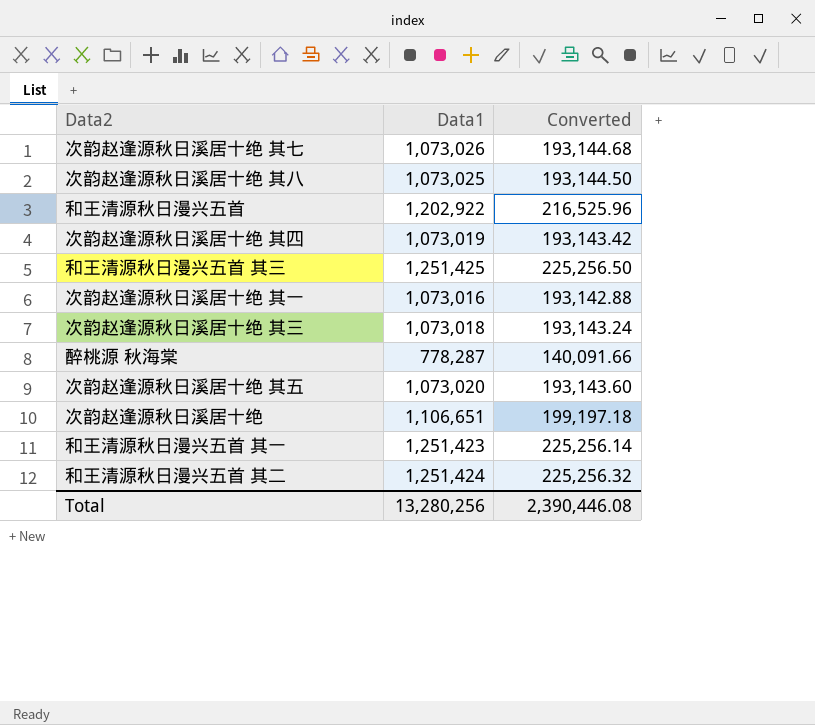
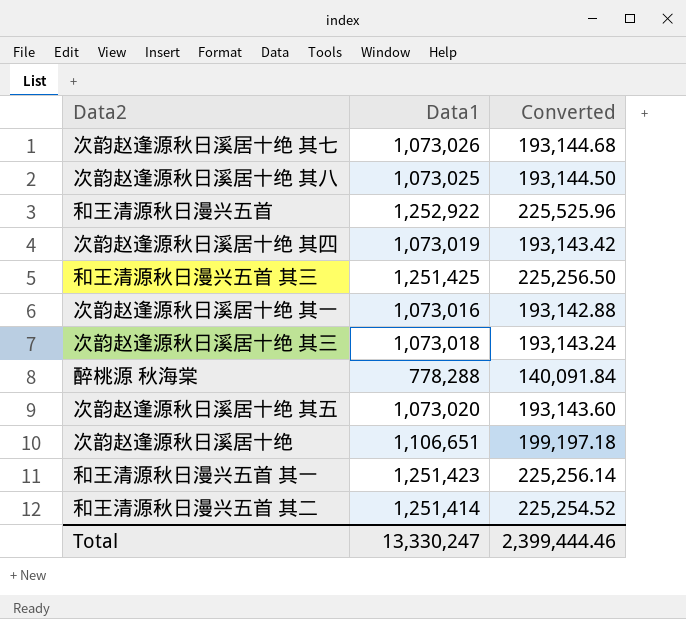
和王清源秋日漫兴五首 | Data1: 1,202,922 -> 1,252,922
和王清源秋日漫兴五首 | Converted: 216,525.96 -> 225,525.96
醉桃源 秋海棠 | Data1: 778,287 -> 778,288
醉桃源 秋海棠 | Converted: 140,091.66 -> 140,091.84
和王清源秋日漫兴五首 其二 | Data1: 1,251,424 -> 1,251,414
和王清源秋日漫兴五首 其二 | Converted: 225,256.32 -> 225,254.52
Total | Data1: 13,280,256 -> 13,330,247
Total | Converted: 2,390,446.08 -> 2,399,444.46

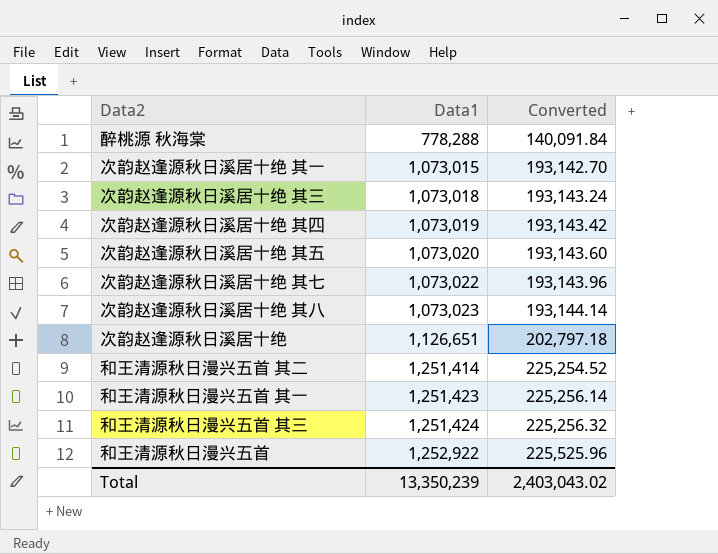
row order: none -> Data1 ascending
次韵赵逢源秋日溪居十绝 其一 | Data1: 1,073,016 -> 1,073,015
次韵赵逢源秋日溪居十绝 其一 | Converted: 193,142.88 -> 193,142.70
次韵赵逢源秋日溪居十绝 其七 | Data1: 1,073,026 -> 1,073,022
次韵赵逢源秋日溪居十绝 其七 | Converted: 193,144.68 -> 193,143.96
次韵赵逢源秋日溪居十绝 其八 | Data1: 1,073,025 -> 1,073,023
次韵赵逢源秋日溪居十绝 其八 | Converted: 193,144.50 -> 193,144.14
次韵赵逢源秋日溪居十绝 | Data1: 1,106,651 -> 1,126,651
次韵赵逢源秋日溪居十绝 | Converted: 199,197.18 -> 202,797.18
和王清源秋日漫兴五首 其三 | Data1: 1,251,425 -> 1,251,424
和王清源秋日漫兴五首 其三 | Converted: 225,256.50 -> 225,256.32
Total | Data1: 13,330,247 -> 13,350,239
Total | Converted: 2,399,444.46 -> 2,403,043.02

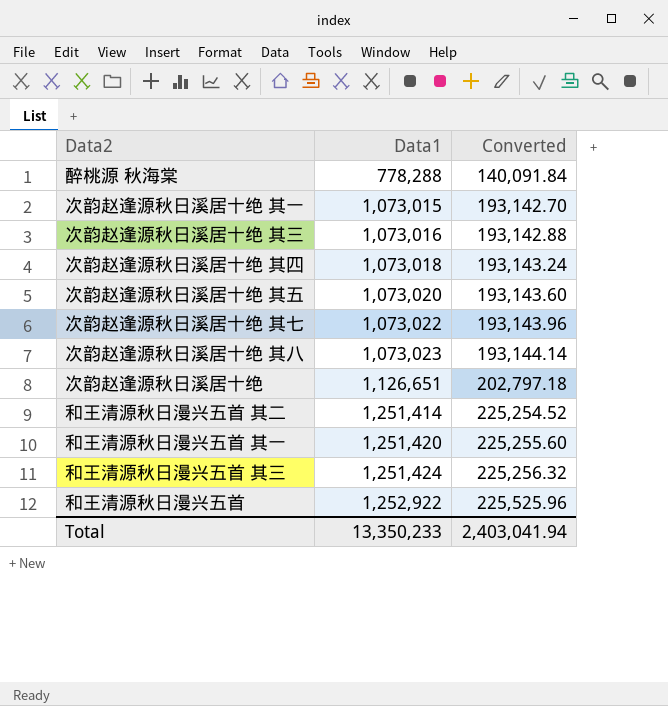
次韵赵逢源秋日溪居十绝 其三 | Data1: 1,073,018 -> 1,073,016
次韵赵逢源秋日溪居十绝 其三 | Converted: 193,143.24 -> 193,142.88
次韵赵逢源秋日溪居十绝 其四 | Data1: 1,073,019 -> 1,073,018
次韵赵逢源秋日溪居十绝 其四 | Converted: 193,143.42 -> 193,143.24
和王清源秋日漫兴五首 其一 | Data1: 1,251,423 -> 1,251,420
和王清源秋日漫兴五首 其一 | Converted: 225,256.14 -> 225,255.60
Total | Data1: 13,350,239 -> 13,350,233
Total | Converted: 2,403,043.02 -> 2,403,041.94

